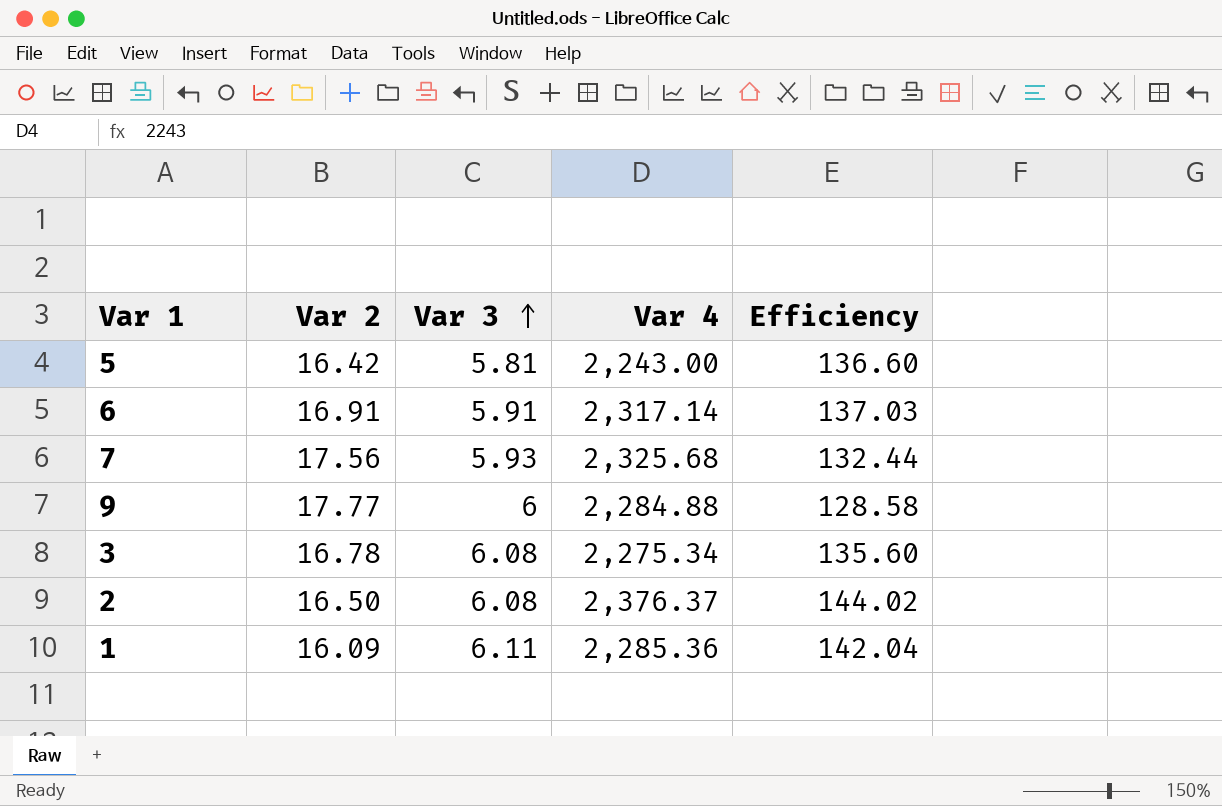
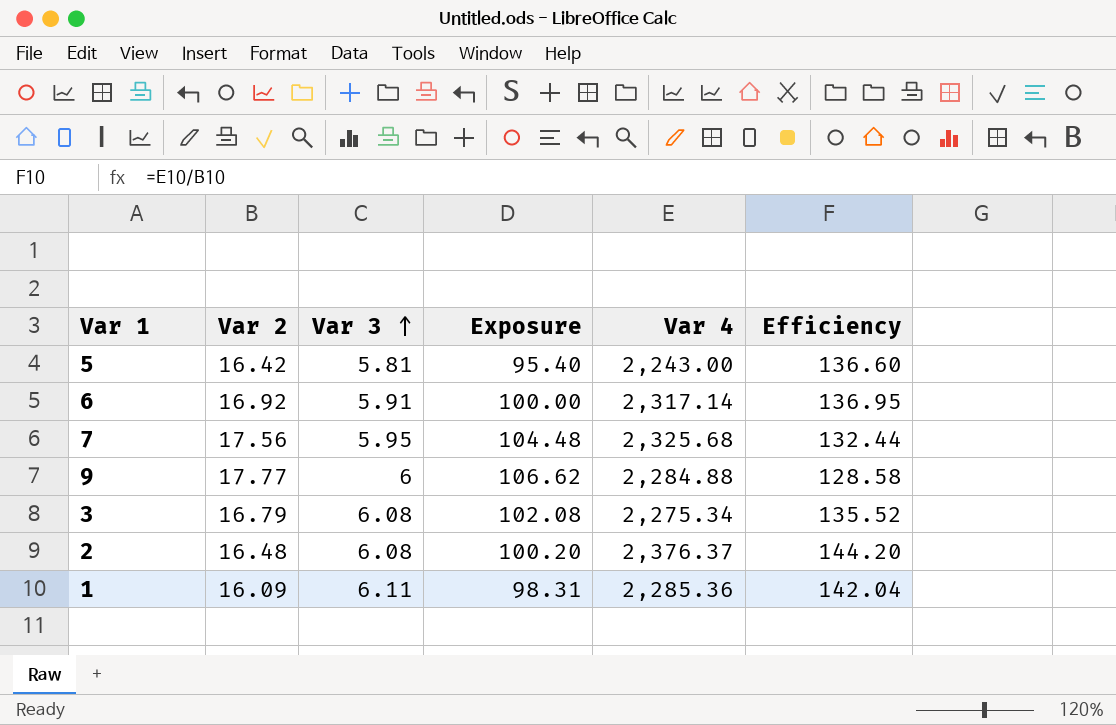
column Exposure | formula: none -> [Var 2] * [Var 3]
6 | Var 2: 16.91 -> 16.92
6 | Efficiency: 137.03 -> 136.95
7 | Var 3: 5.93 -> 5.95
3 | Var 2: 16.78 -> 16.79
3 | Efficiency: 135.60 -> 135.52
2 | Var 2: 16.50 -> 16.48
2 | Efficiency: 144.02 -> 144.20

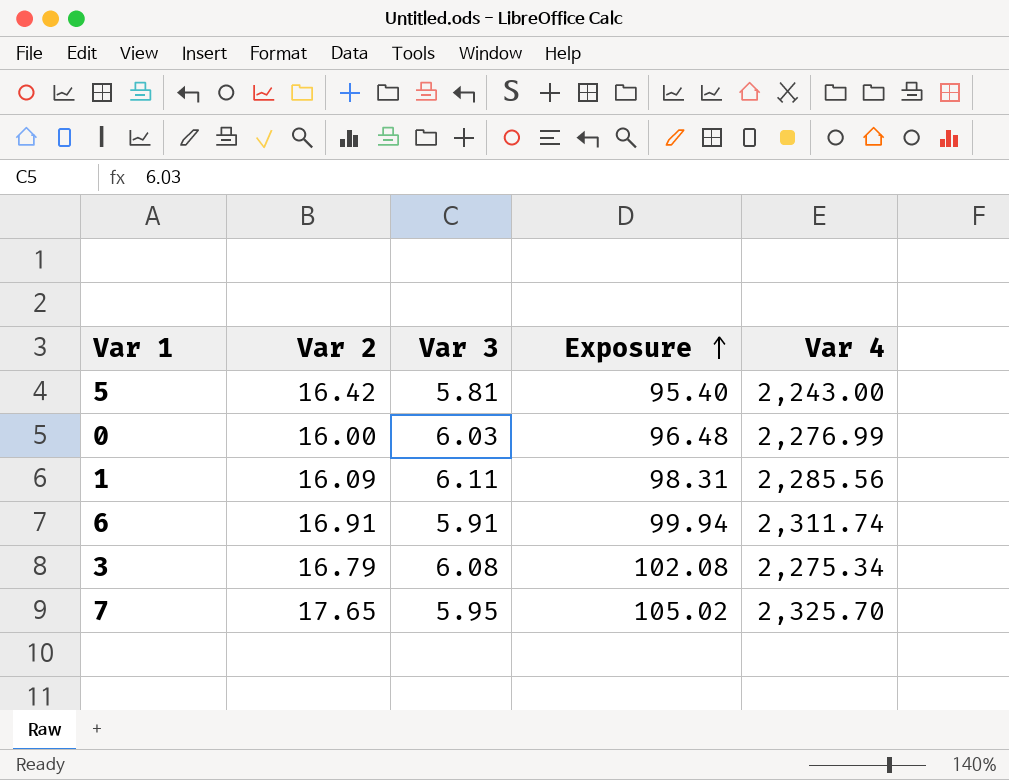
row order: Var 3 ascending -> Exposure ascending
column Efficiency | formula: [Var 4] / [Var 2] -> none
row 9: 17.77 | 6 | 106.62 | 2,284.88 | 128.58 -> none
row 2: 16.48 | 6.08 | 100.20 | 2,376.37 | 144.20 -> none
row 0: none -> 16.00 | 6.03 | 96.48 | 2,276.99
1 | Var 4: 2,285.36 -> 2,285.56
6 | Var 2: 16.92 -> 16.91
6 | Exposure: 100.00 -> 99.94
6 | Var 4: 2,317.14 -> 2,311.74
7 | Var 2: 17.56 -> 17.65
7 | Exposure: 104.48 -> 105.02
7 | Var 4: 2,325.68 -> 2,325.70

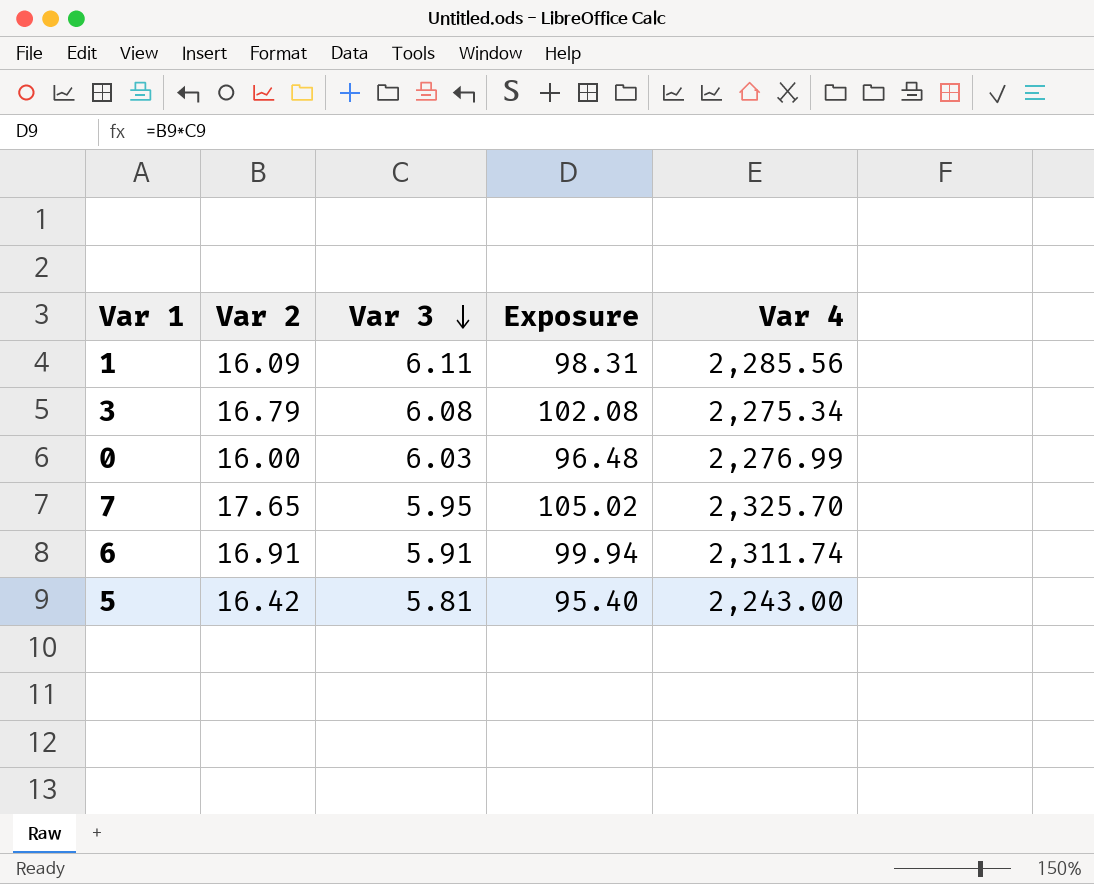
row order: Exposure ascending -> Var 3 descending

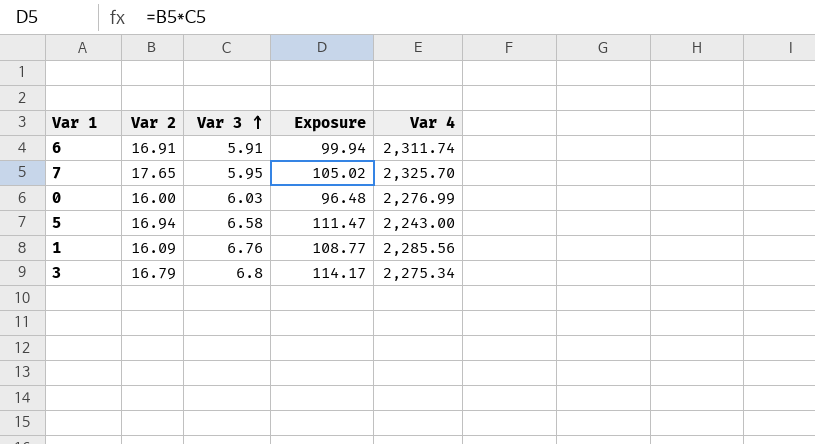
row order: Var 3 descending -> Var 3 ascending
5 | Var 2: 16.42 -> 16.94
5 | Var 3: 5.81 -> 6.58
5 | Exposure: 95.40 -> 111.47
1 | Var 3: 6.11 -> 6.76
1 | Exposure: 98.31 -> 108.77
3 | Var 3: 6.08 -> 6.8
3 | Exposure: 102.08 -> 114.17

